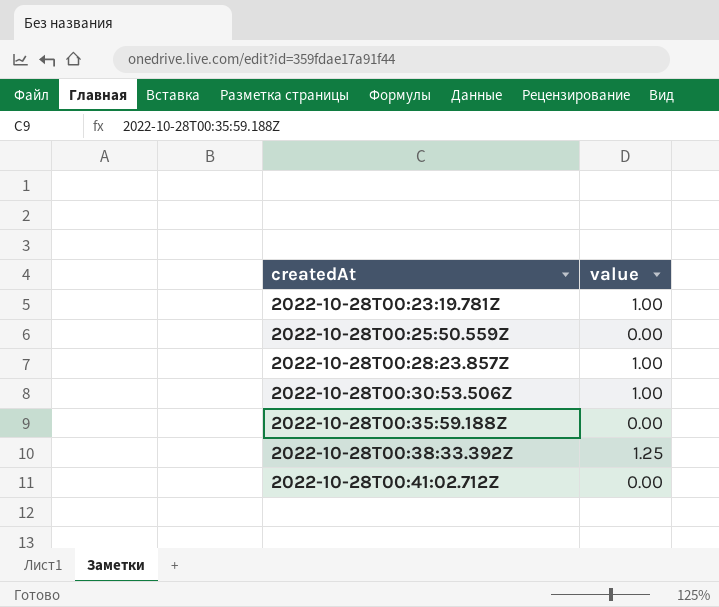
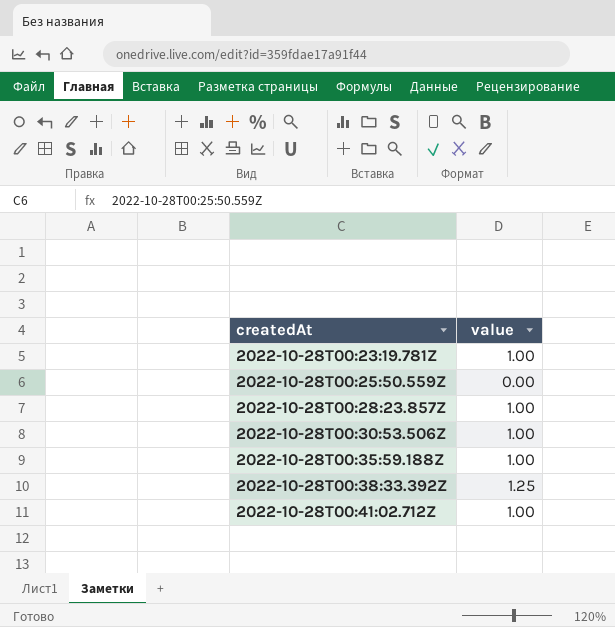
2022-10-28T00:35:59.188Z | value: 0.00 -> 1.00
2022-10-28T00:41:02.712Z | value: 0.00 -> 1.00

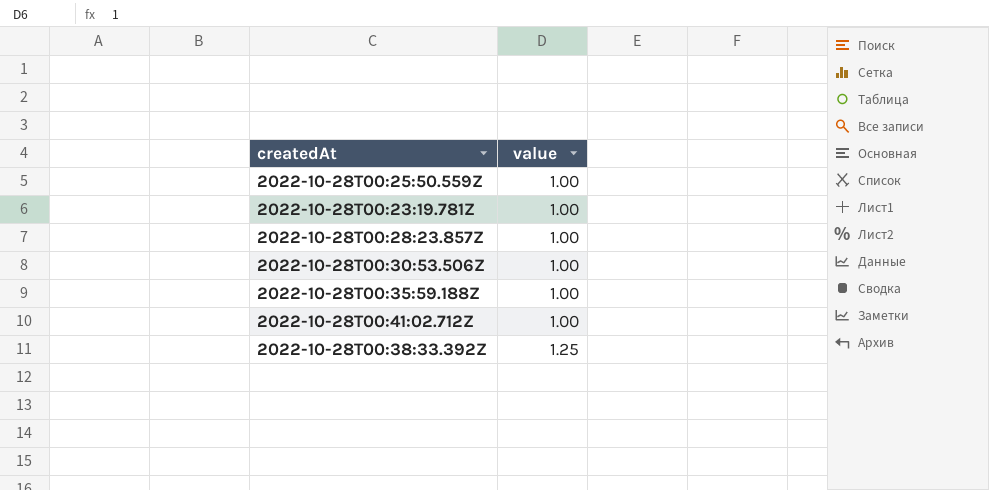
row order: createdAt ascending -> value ascending
2022-10-28T00:25:50.559Z | value: 0.00 -> 1.00

